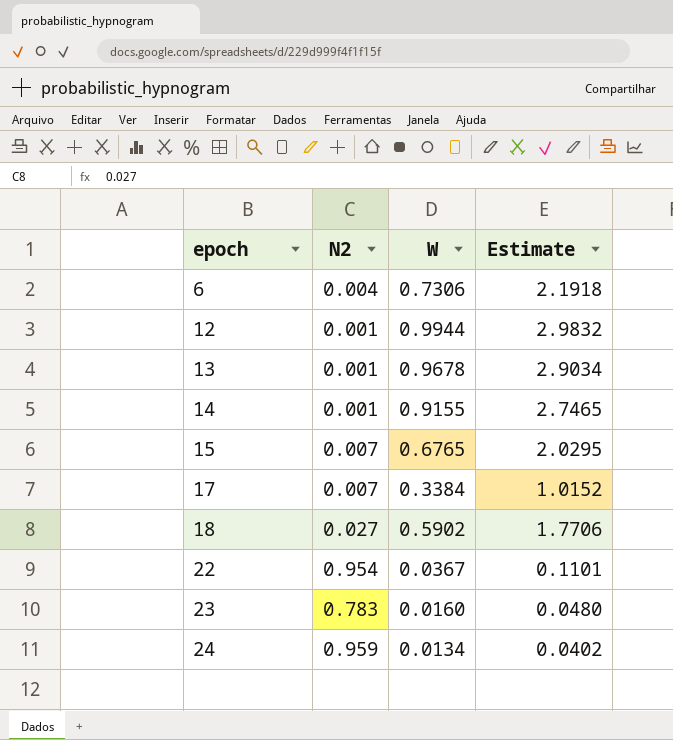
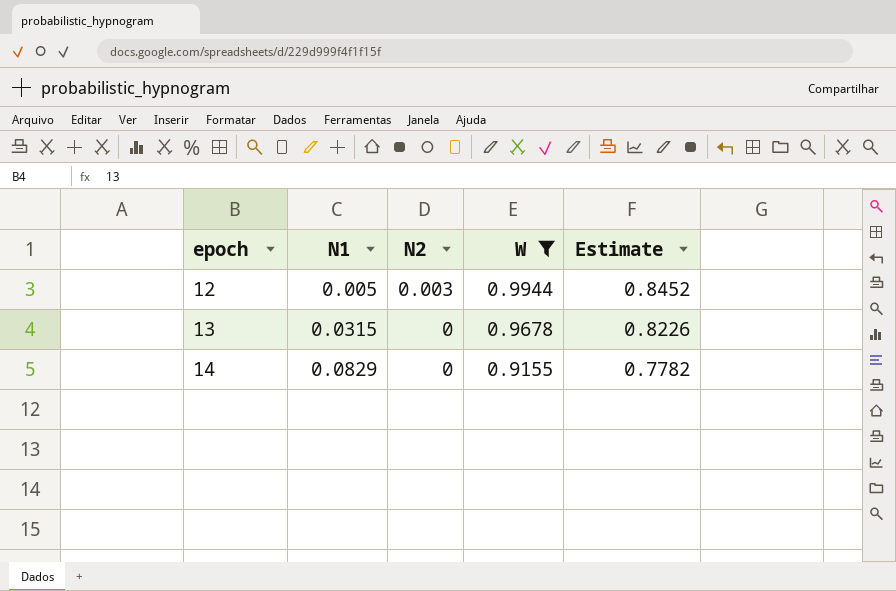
filter: none -> W >= 0.9155
column N1 | position: none -> 2
column Estimate | formula: [W] * 3 -> [W] * 0.85
12 | N2: 0.001 -> 0.003
13 | N2: 0.001 -> 0
14 | N2: 0.001 -> 0

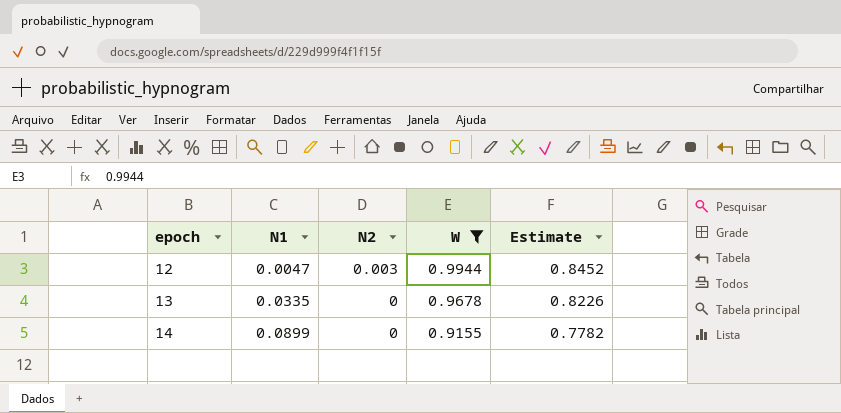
12 | N1: 0.005 -> 0.0047
13 | N1: 0.0315 -> 0.0335
14 | N1: 0.0829 -> 0.0899

